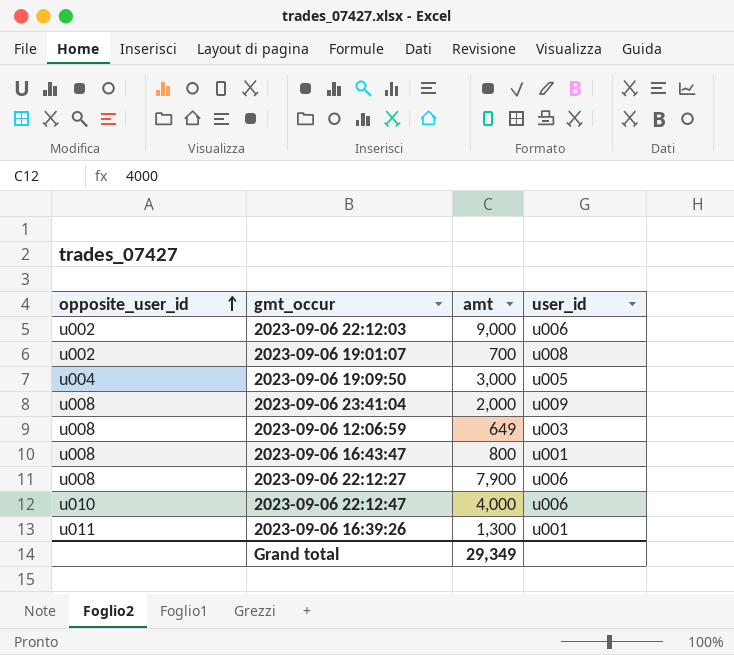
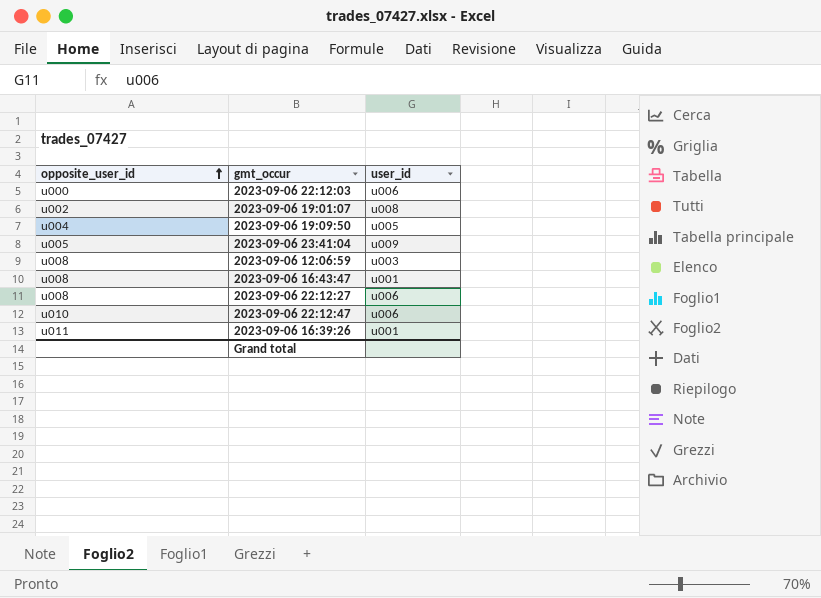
column amt | position: 3 -> none
2023-09-06 22:12:03 | opposite_user_id: u002 -> u000
2023-09-06 23:41:04 | opposite_user_id: u008 -> u005

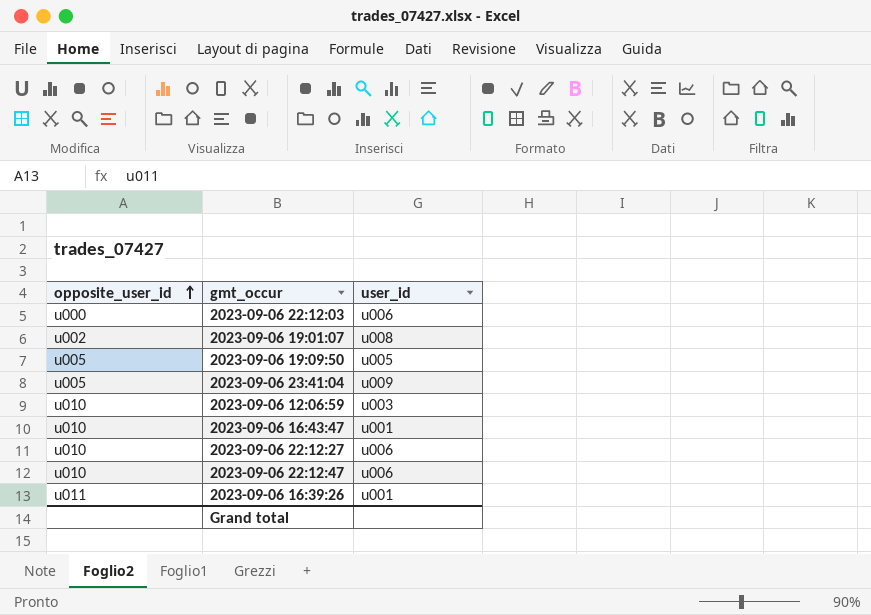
2023-09-06 19:09:50 | opposite_user_id: u004 -> u005
2023-09-06 12:06:59 | opposite_user_id: u008 -> u010
2023-09-06 16:43:47 | opposite_user_id: u008 -> u010
2023-09-06 22:12:27 | opposite_user_id: u008 -> u010

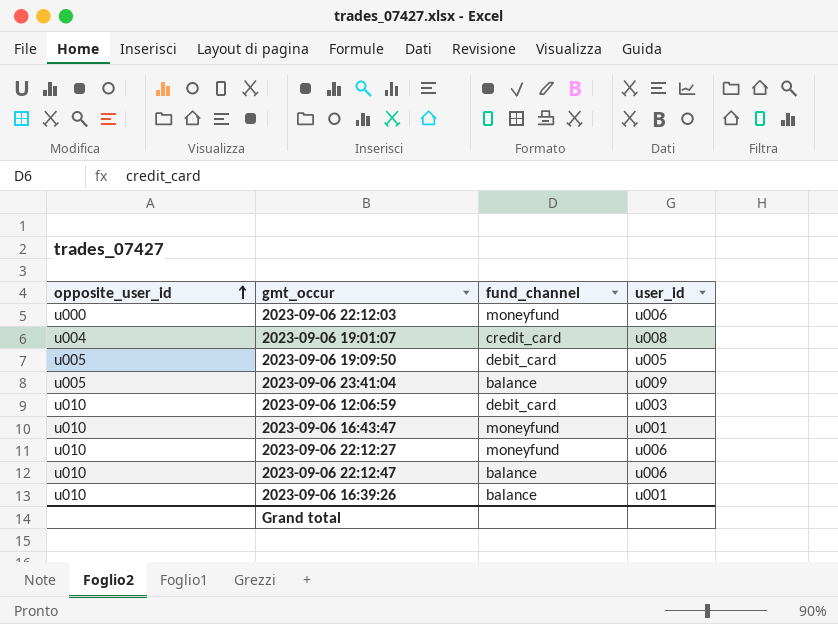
column fund_channel | position: none -> 3
2023-09-06 19:01:07 | opposite_user_id: u002 -> u004
2023-09-06 16:39:26 | opposite_user_id: u011 -> u010

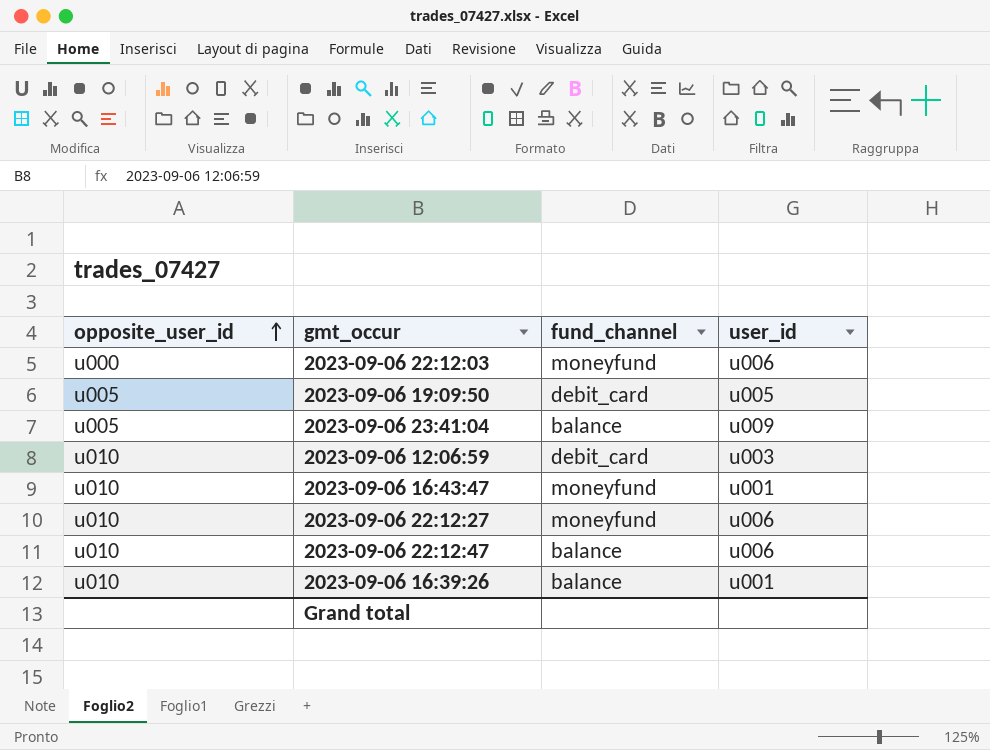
row 2023-09-06 19:01:07: u004 | credit_card | u008 -> none

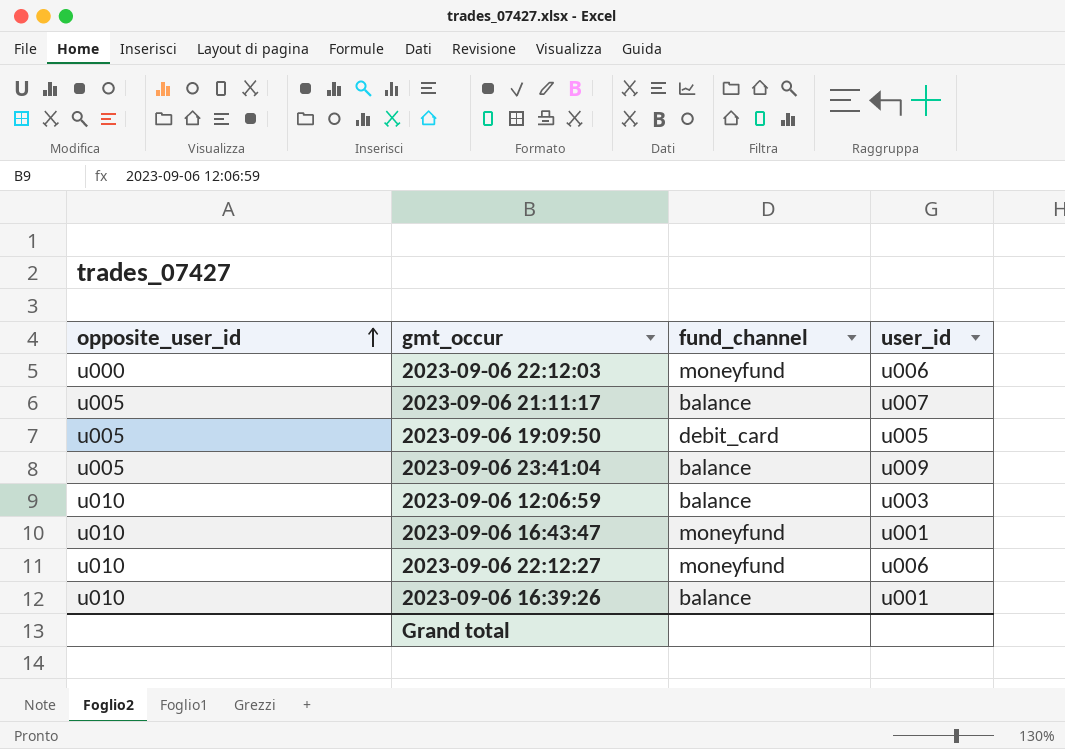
row 2023-09-06 22:12:47: u010 | balance | u006 -> none
row 2023-09-06 21:11:17: none -> u005 | balance | u007
2023-09-06 12:06:59 | fund_channel: debit_card -> balance

